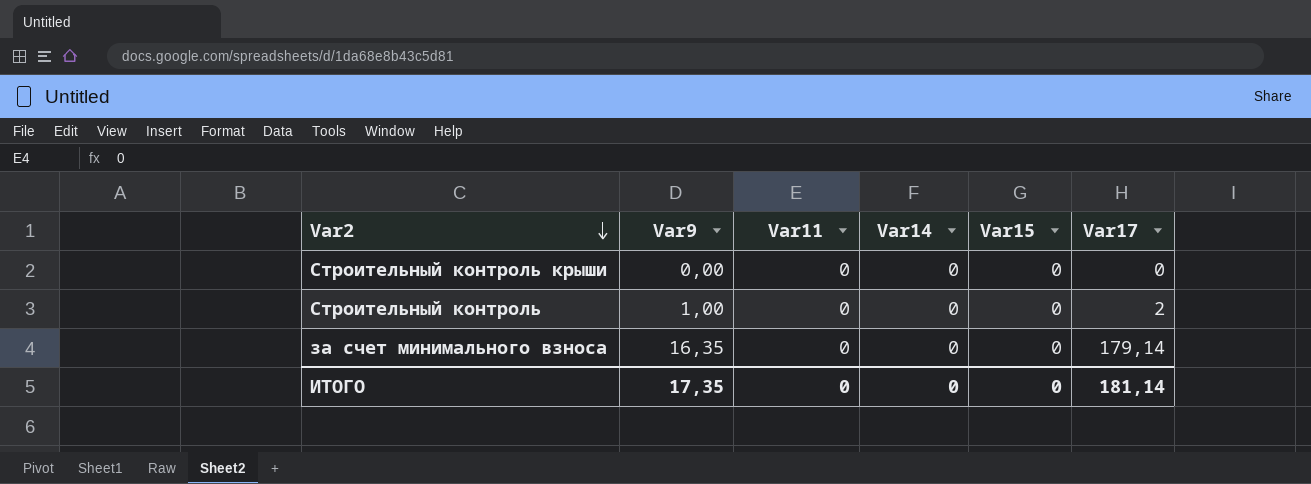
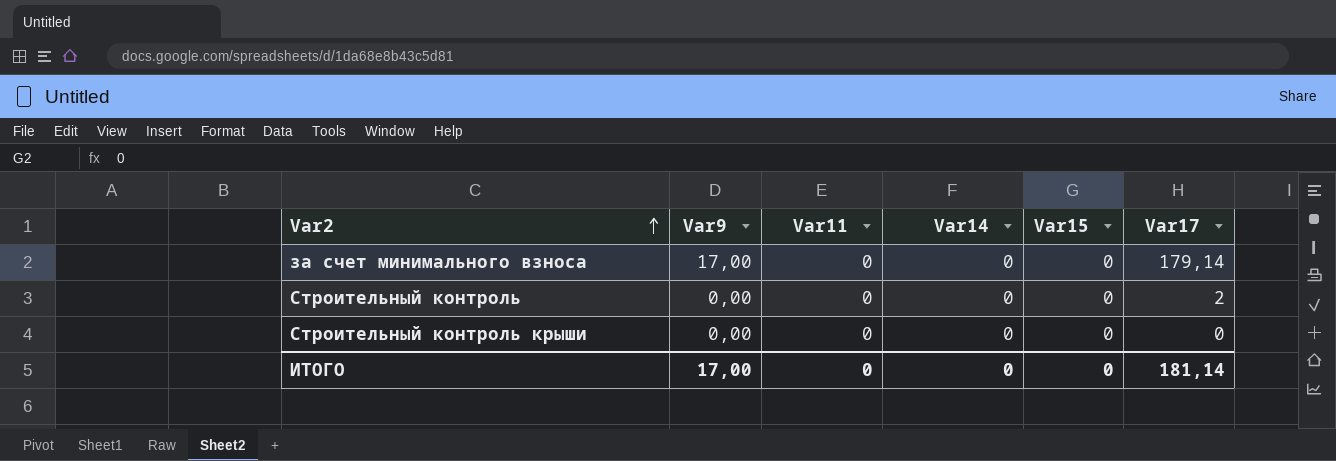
row order: Var2 descending -> Var2 ascending
за счет минимального взноса | Var9: 16,35 -> 17,00
Строительный контроль | Var9: 1,00 -> 0,00
ИТОГО | Var9: 17,35 -> 17,00

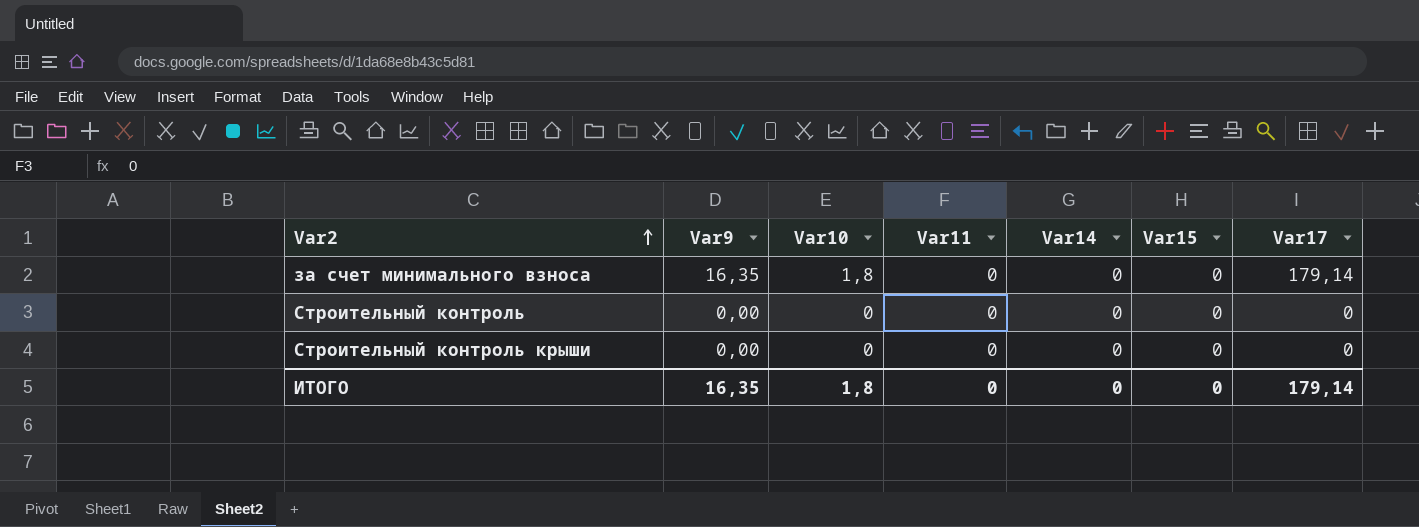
column Var10 | position: none -> 3
за счет минимального взноса | Var9: 17,00 -> 16,35
Строительный контроль | Var17: 2 -> 0
ИТОГО | Var9: 17,00 -> 16,35
ИТОГО | Var17: 181,14 -> 179,14

